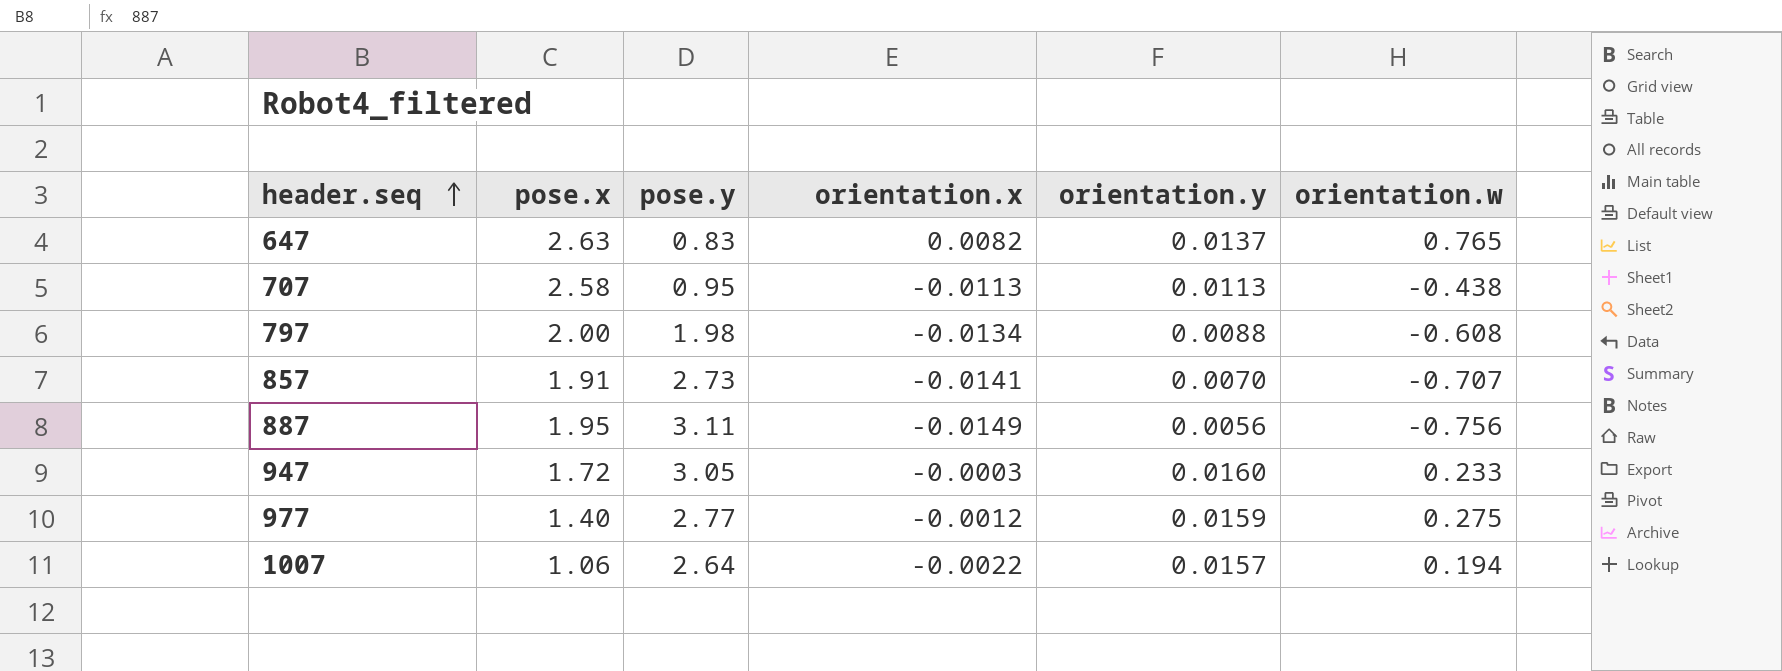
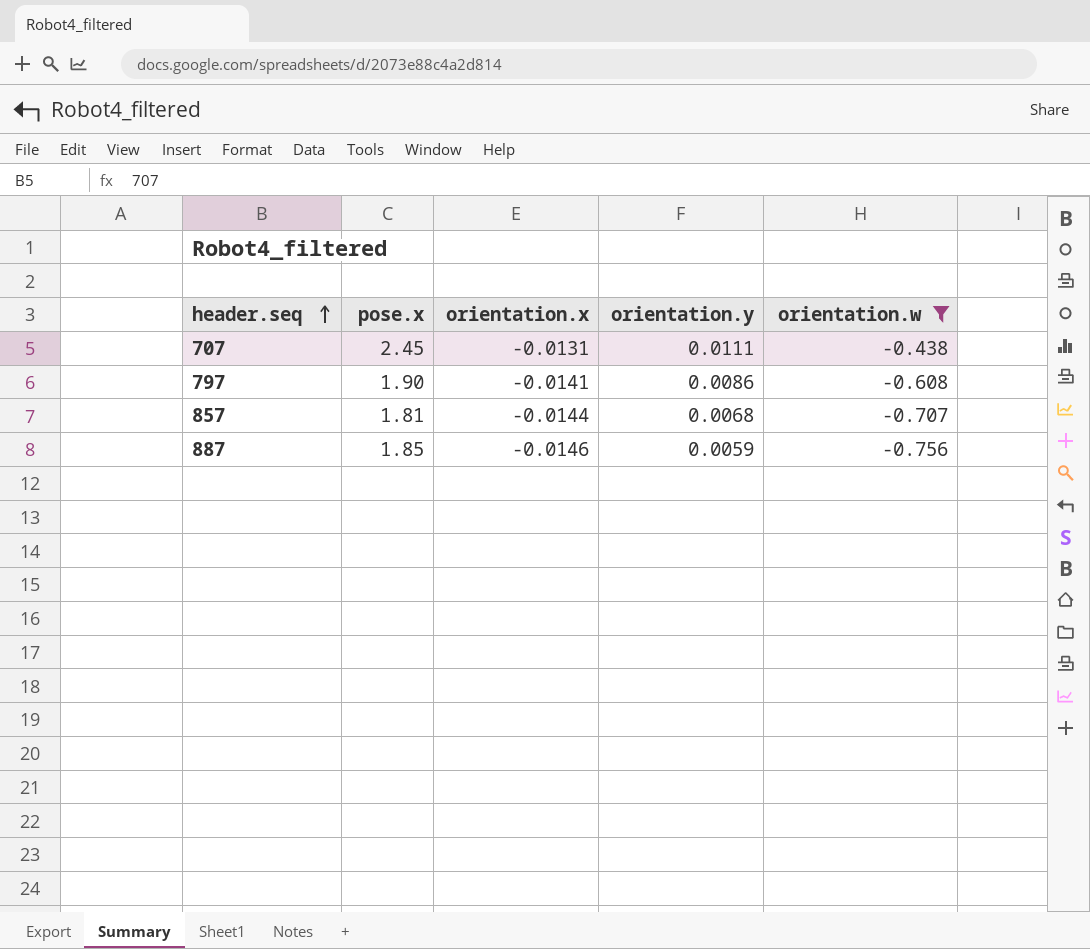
filter: none -> orientation.w <= -0.438
column pose.y | position: 3 -> none
707 | pose.x: 2.58 -> 2.45
707 | orientation.x: -0.0113 -> -0.0131
707 | orientation.y: 0.0113 -> 0.0111
797 | pose.x: 2.00 -> 1.90
797 | orientation.x: -0.0134 -> -0.0141
797 | orientation.y: 0.0088 -> 0.0086
857 | pose.x: 1.91 -> 1.81
857 | orientation.x: -0.0141 -> -0.0144
857 | orientation.y: 0.0070 -> 0.0068
887 | pose.x: 1.95 -> 1.85
887 | orientation.x: -0.0149 -> -0.0146
887 | orientation.y: 0.0056 -> 0.0059

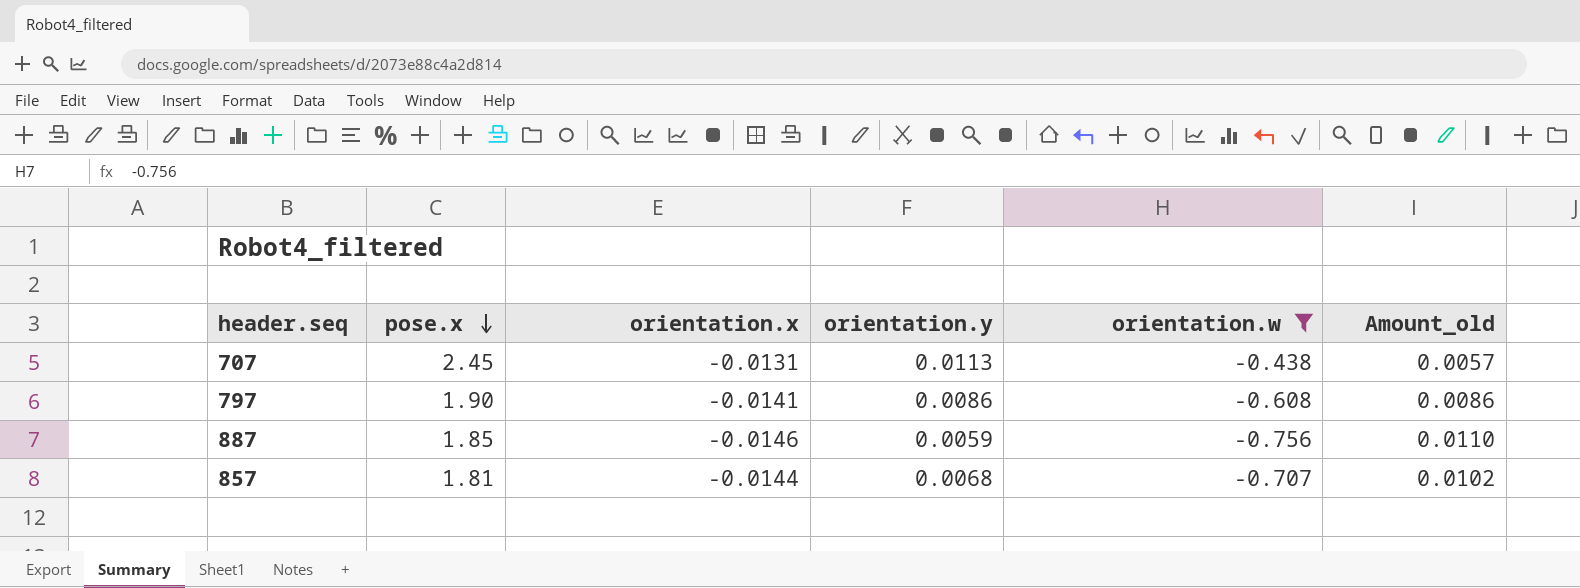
row order: header.seq ascending -> pose.x descending
column Amount_old | formula: none -> [orientation.x] * [orientation.w]
707 | orientation.y: 0.0111 -> 0.0113

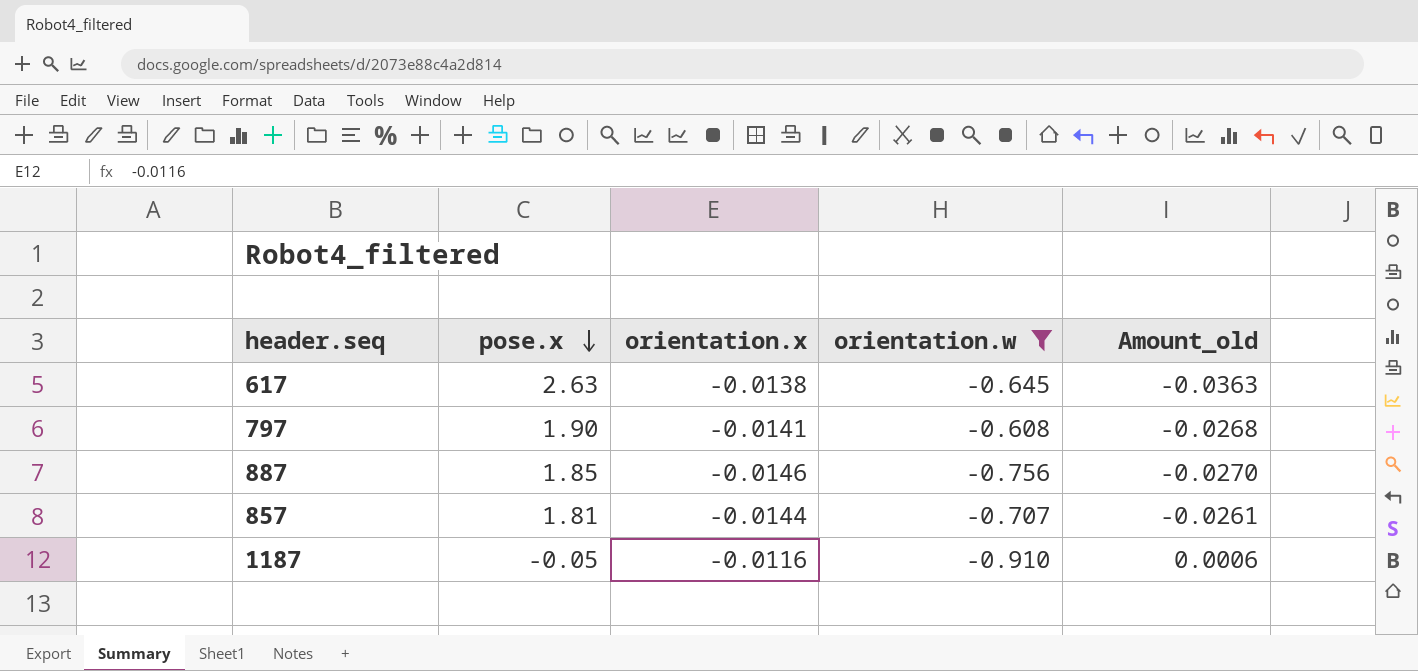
column orientation.y | position: 4 -> none
column Amount_old | formula: [orientation.x] * [orientation.w] -> [pose.x] * [orientation.x]
row 707: 2.45 | -0.0131 | 0.0113 | -0.438 | 0.0057 -> none
row 617: none -> 2.63 | -0.0138 | -0.645 | -0.0363
row 1187: none -> -0.05 | -0.0116 | -0.910 | 0.0006

